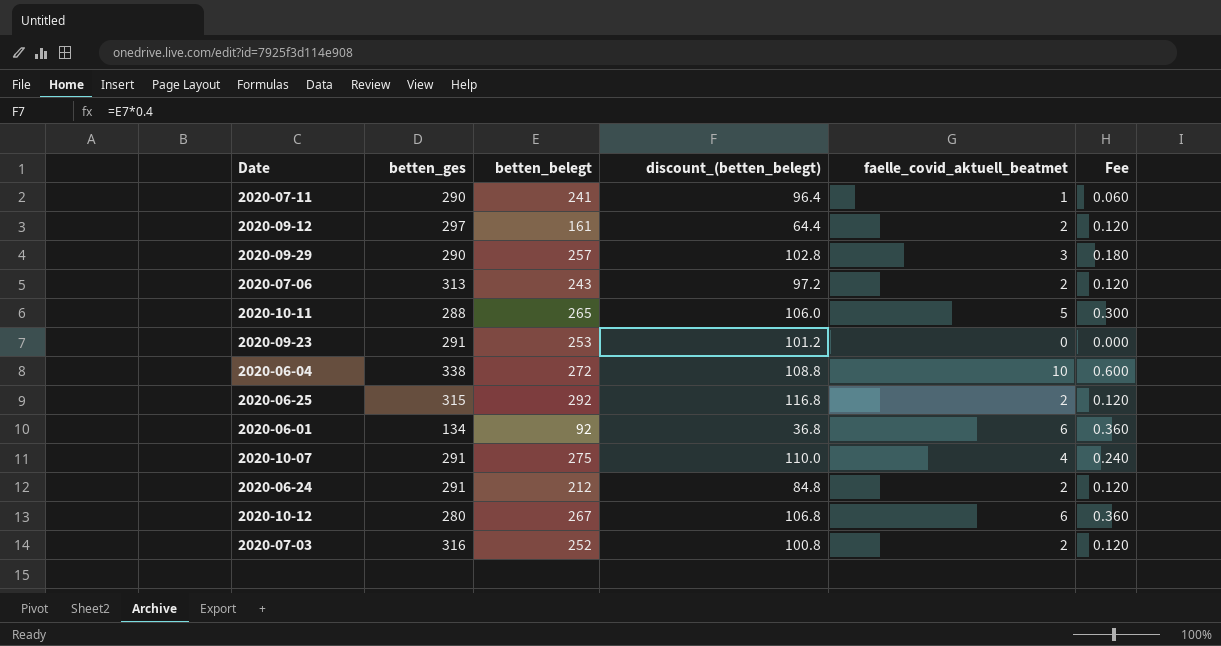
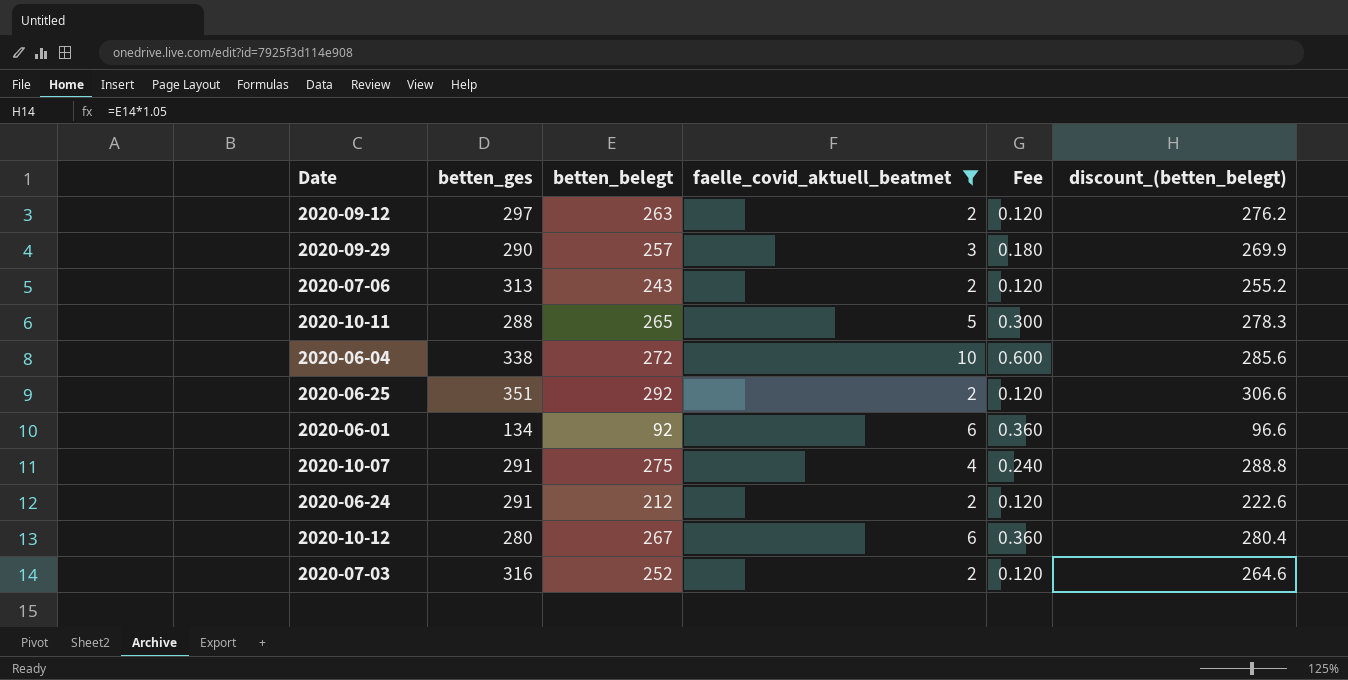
filter: none -> faelle_covid_aktuell_beatmet >= 2
column discount_(betten_belegt) | formula: [betten_belegt] * 0.4 -> [betten_belegt] * 1.05
column discount_(betten_belegt) | position: 4 -> 6
2020-09-12 | betten_belegt: 161 -> 263
2020-06-25 | betten_ges: 315 -> 351

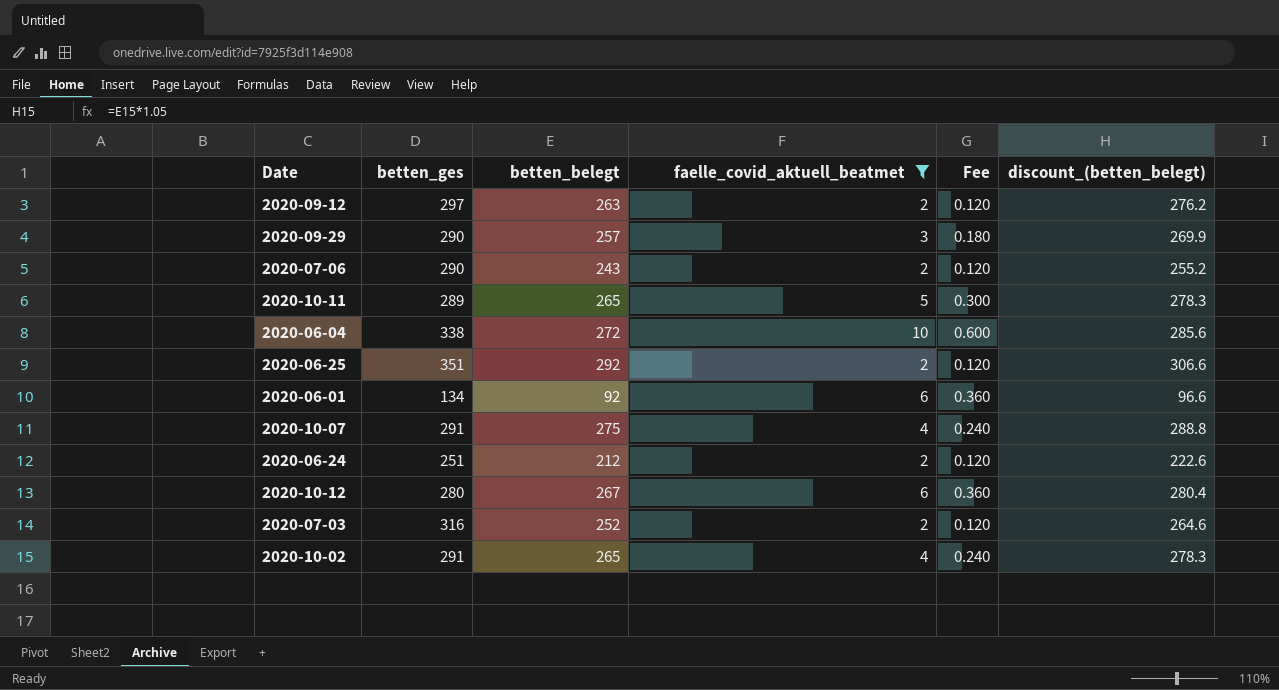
2020-07-06 | betten_ges: 313 -> 290
2020-10-11 | betten_ges: 288 -> 289
2020-06-24 | betten_ges: 291 -> 251
row 2020-10-02: none -> 291 | 265 | 4 | 0.240 | 278.3

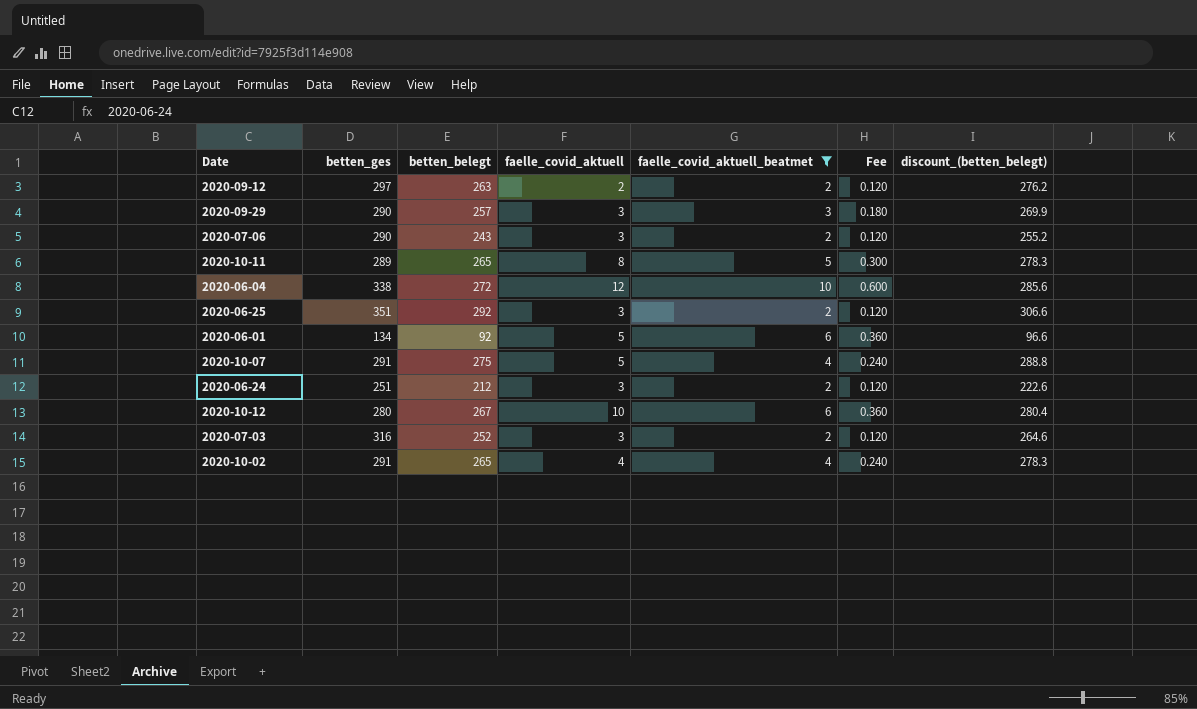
column faelle_covid_aktuell | position: none -> 4

